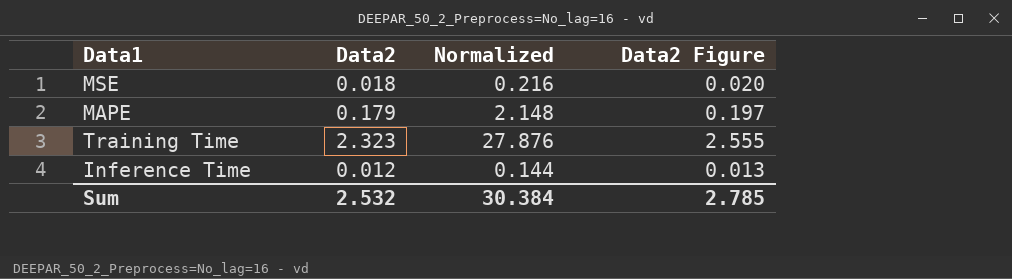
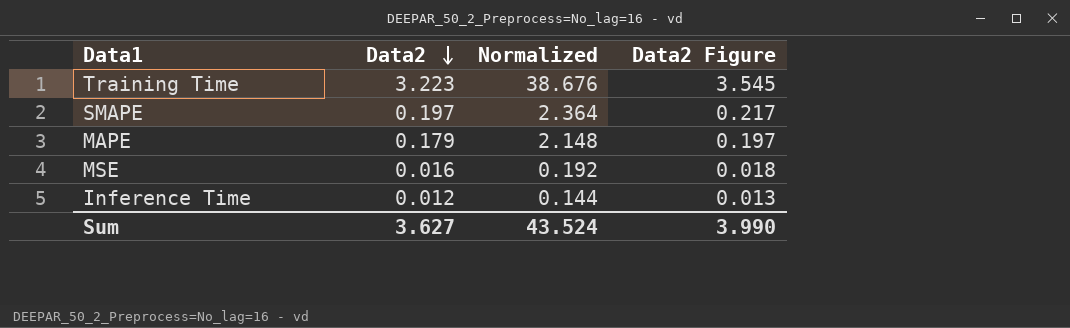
row order: none -> Data2 descending
Training Time | Data2: 2.323 -> 3.223
Training Time | Normalized: 27.876 -> 38.676
Training Time | Data2 Figure: 2.555 -> 3.545
row SMAPE: none -> 0.197 | 2.364 | 0.217
MSE | Data2: 0.018 -> 0.016
MSE | Normalized: 0.216 -> 0.192
MSE | Data2 Figure: 0.020 -> 0.018
Sum | Data2: 2.532 -> 3.627
Sum | Normalized: 30.384 -> 43.524
Sum | Data2 Figure: 2.785 -> 3.990

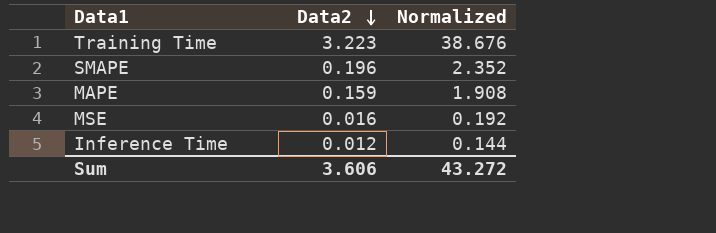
column Data2 Figure | formula: [Data2] * 1.1 -> none
SMAPE | Data2: 0.197 -> 0.196
SMAPE | Normalized: 2.364 -> 2.352
MAPE | Data2: 0.179 -> 0.159
MAPE | Normalized: 2.148 -> 1.908
Sum | Data2: 3.627 -> 3.606
Sum | Normalized: 43.524 -> 43.272

